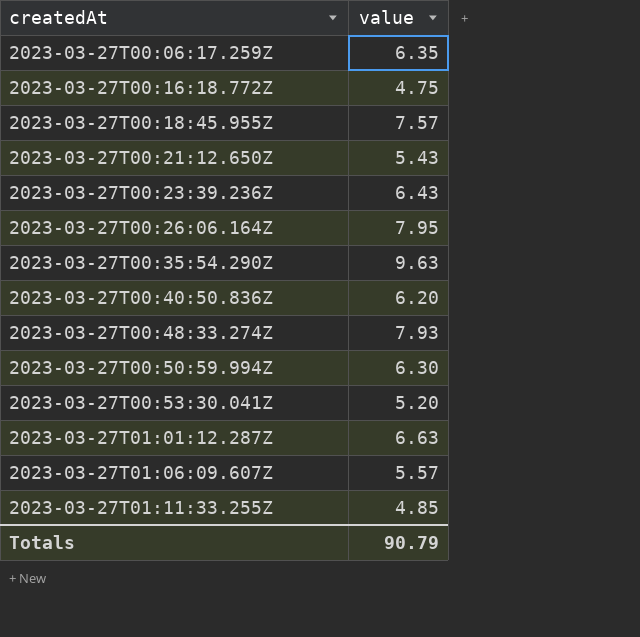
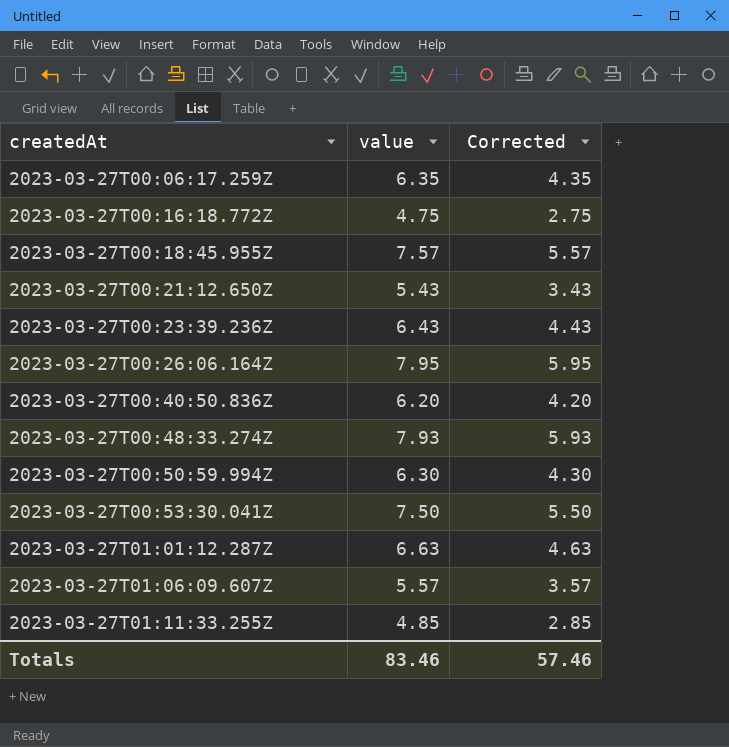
column Corrected | formula: none -> [value] - 2
row 2023-03-27T00:35:54.290Z: 9.63 -> none
2023-03-27T00:53:30.041Z | value: 5.20 -> 7.50
Totals | value: 90.79 -> 83.46

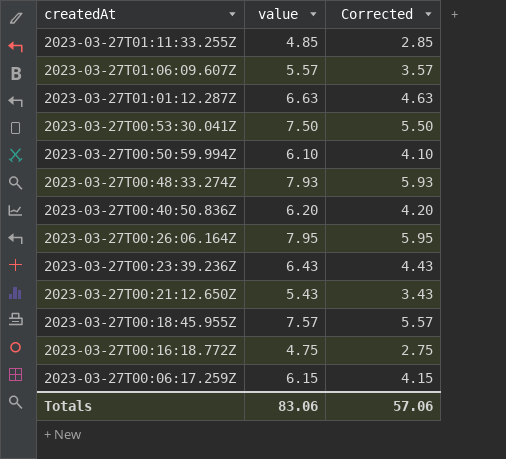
row order: createdAt ascending -> createdAt descending
2023-03-27T00:50:59.994Z | value: 6.30 -> 6.10
2023-03-27T00:50:59.994Z | Corrected: 4.30 -> 4.10
2023-03-27T00:06:17.259Z | value: 6.35 -> 6.15
2023-03-27T00:06:17.259Z | Corrected: 4.35 -> 4.15
Totals | value: 83.46 -> 83.06
Totals | Corrected: 57.46 -> 57.06

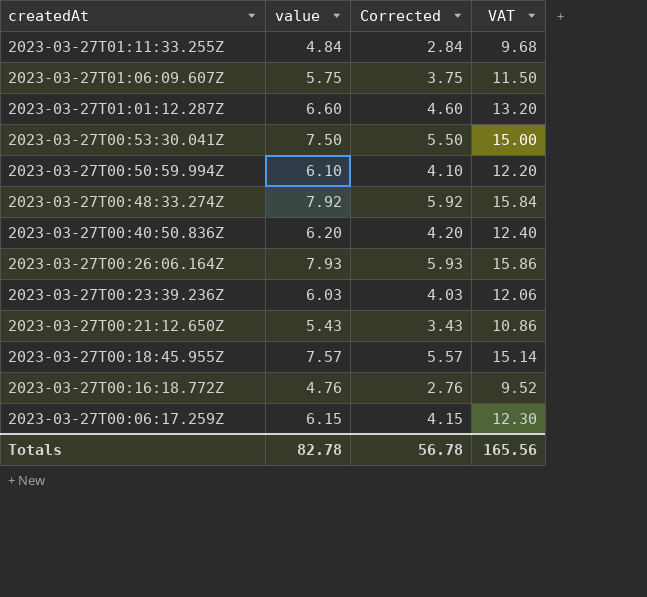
column VAT | formula: none -> [value] * 2
2023-03-27T01:11:33.255Z | value: 4.85 -> 4.84
2023-03-27T01:11:33.255Z | Corrected: 2.85 -> 2.84
2023-03-27T01:06:09.607Z | value: 5.57 -> 5.75
2023-03-27T01:06:09.607Z | Corrected: 3.57 -> 3.75
2023-03-27T01:01:12.287Z | value: 6.63 -> 6.60
2023-03-27T01:01:12.287Z | Corrected: 4.63 -> 4.60
2023-03-27T00:48:33.274Z | value: 7.93 -> 7.92
2023-03-27T00:48:33.274Z | Corrected: 5.93 -> 5.92
2023-03-27T00:26:06.164Z | value: 7.95 -> 7.93
2023-03-27T00:26:06.164Z | Corrected: 5.95 -> 5.93
2023-03-27T00:23:39.236Z | value: 6.43 -> 6.03
2023-03-27T00:23:39.236Z | Corrected: 4.43 -> 4.03
2023-03-27T00:16:18.772Z | value: 4.75 -> 4.76
2023-03-27T00:16:18.772Z | Corrected: 2.75 -> 2.76
Totals | value: 83.06 -> 82.78
Totals | Corrected: 57.06 -> 56.78

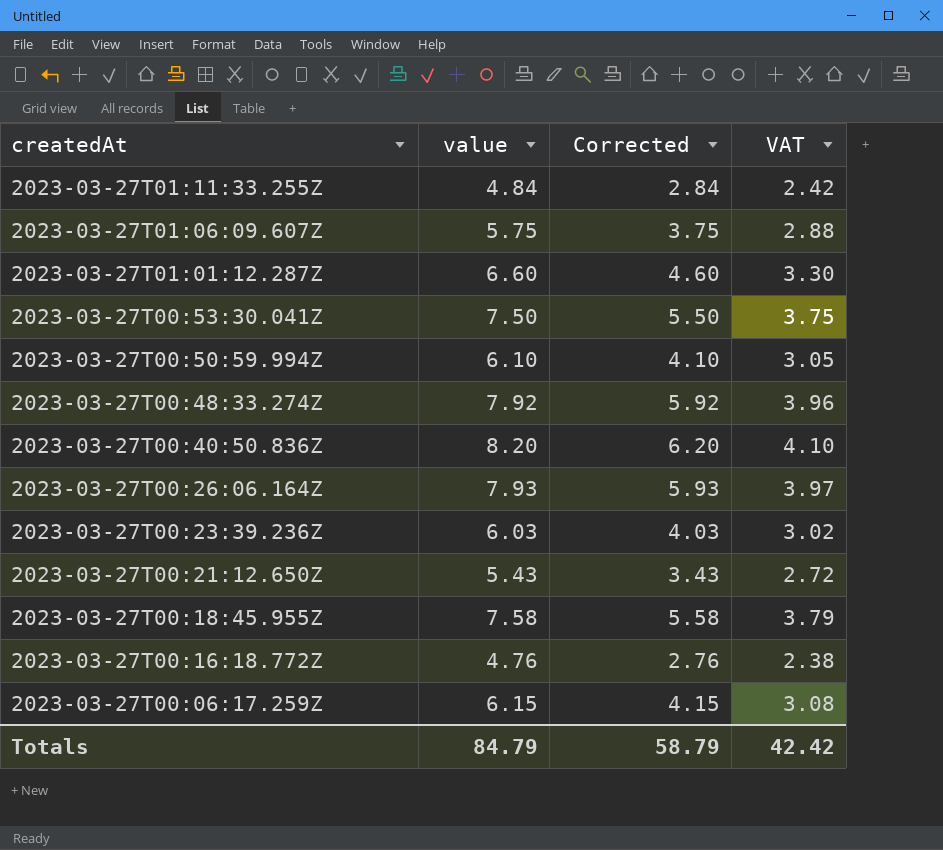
column VAT | formula: [value] * 2 -> [value] * 0.5
2023-03-27T00:40:50.836Z | value: 6.20 -> 8.20
2023-03-27T00:40:50.836Z | Corrected: 4.20 -> 6.20
2023-03-27T00:18:45.955Z | value: 7.57 -> 7.58
2023-03-27T00:18:45.955Z | Corrected: 5.57 -> 5.58
Totals | value: 82.78 -> 84.79
Totals | Corrected: 56.78 -> 58.79
Totals | VAT: 165.56 -> 42.42

